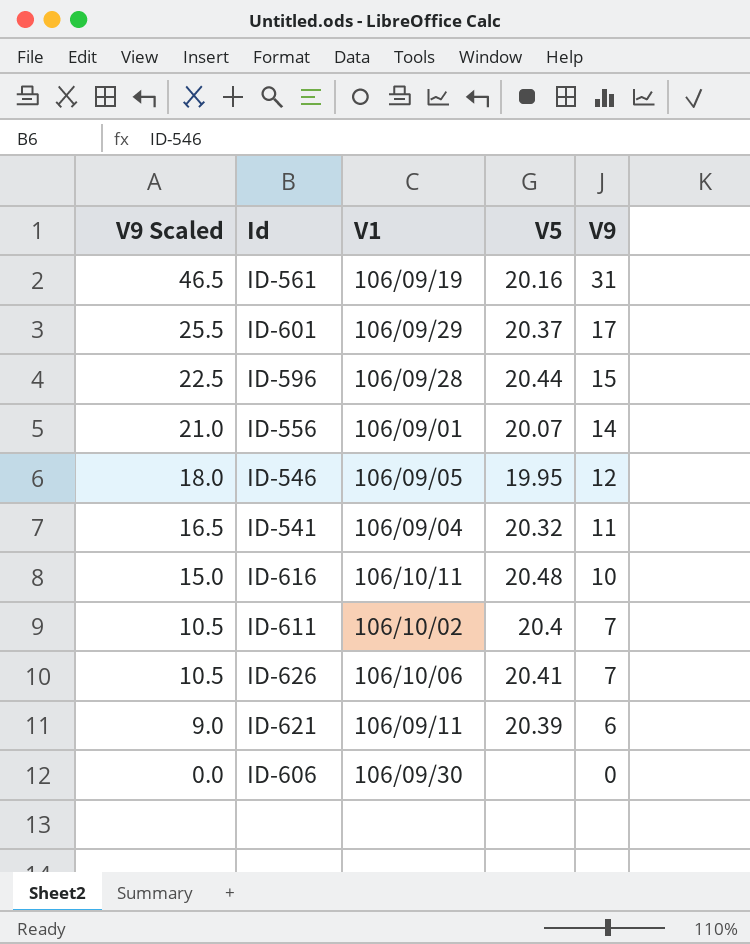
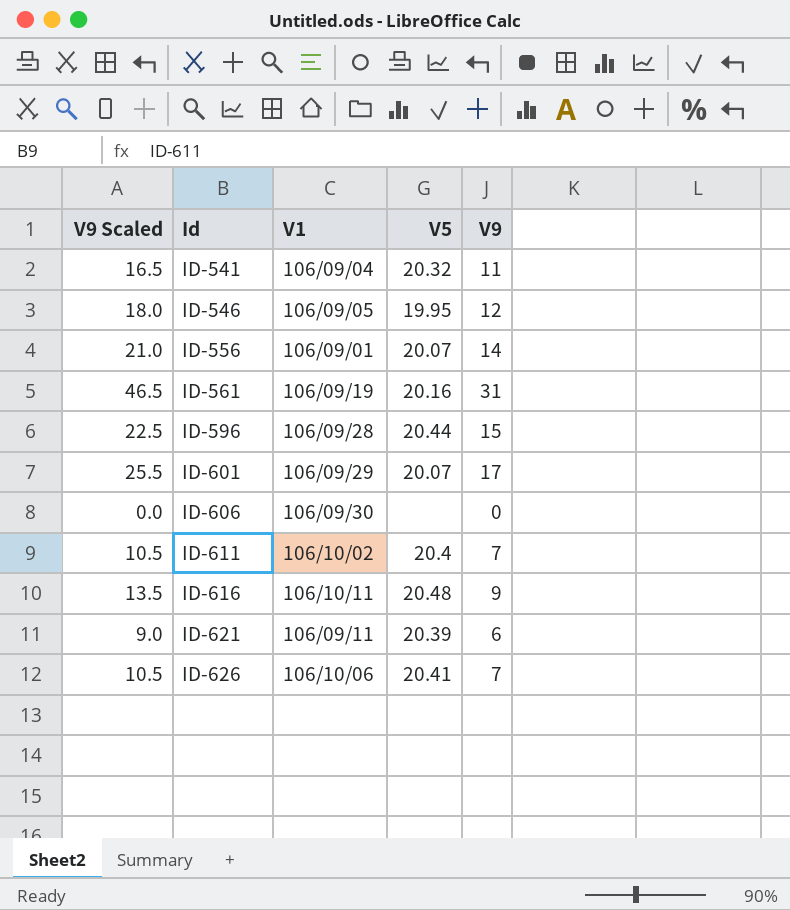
row order: V9 Scaled descending -> Id ascending
ID-601 | V5: 20.37 -> 20.07
ID-616 | V9 Scaled: 15.0 -> 13.5
ID-616 | V9: 10 -> 9

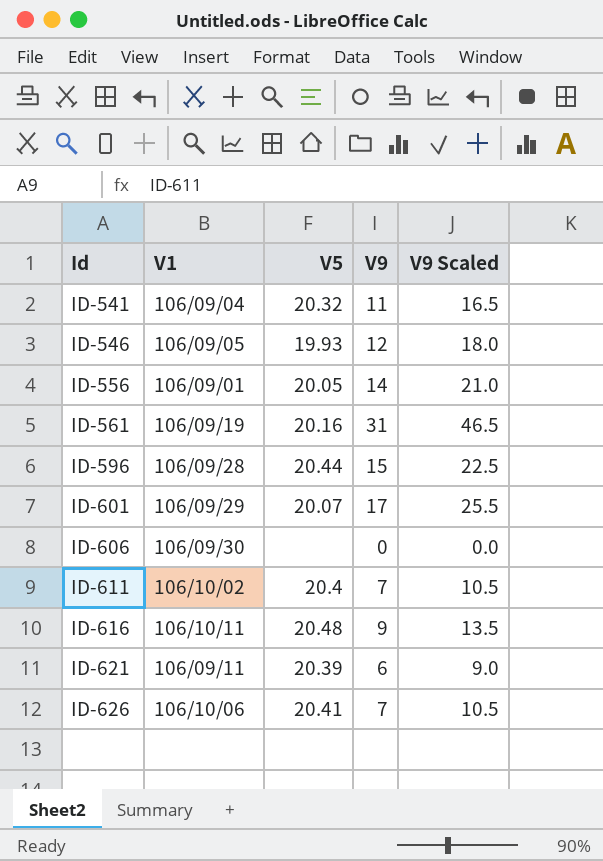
column V9 Scaled | position: 1 -> 5
ID-546 | V5: 19.95 -> 19.93
ID-556 | V5: 20.07 -> 20.05

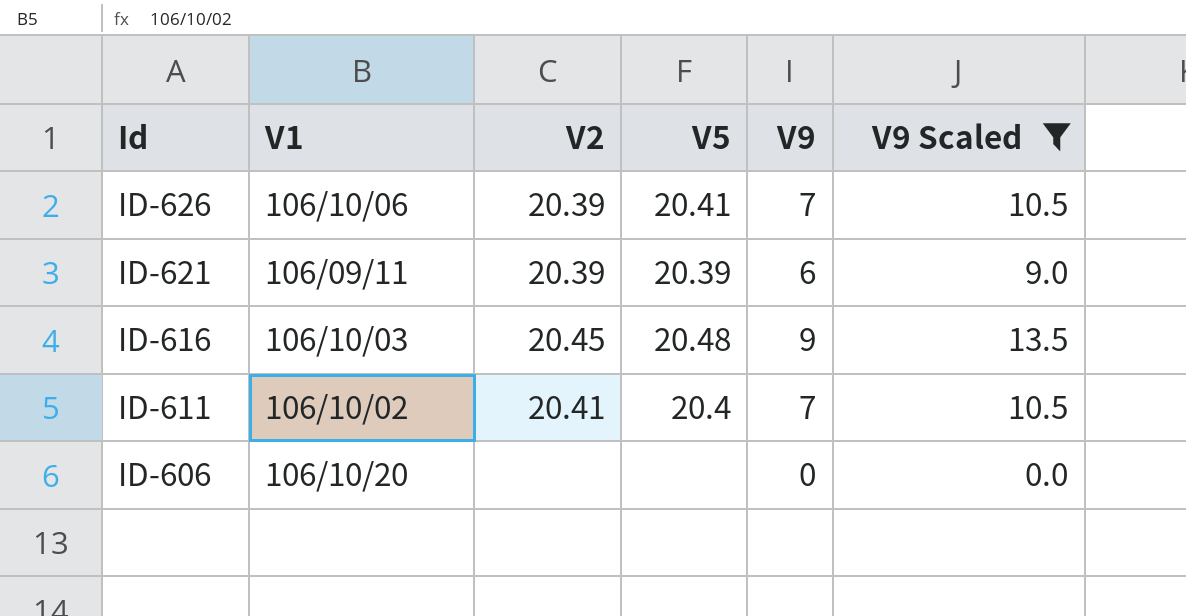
filter: none -> V9 Scaled <= 13.5
row order: Id ascending -> Id descending
column V2 | position: none -> 3
ID-616 | V1: 106/10/11 -> 106/10/03
ID-606 | V1: 106/09/30 -> 106/10/20

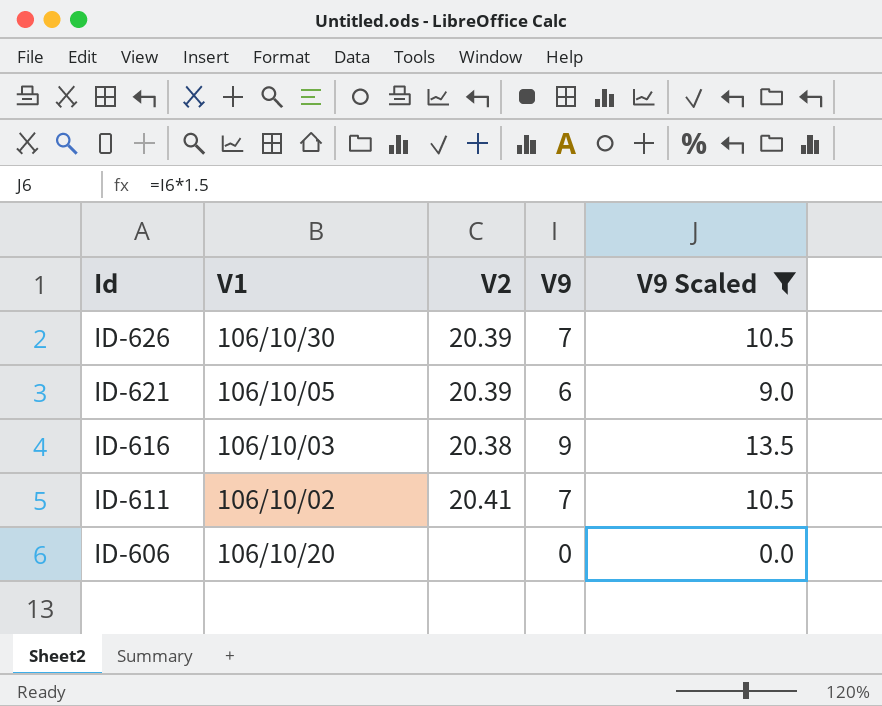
column V5 | position: 4 -> none
ID-626 | V1: 106/10/06 -> 106/10/30
ID-621 | V1: 106/09/11 -> 106/10/05
ID-616 | V2: 20.45 -> 20.38

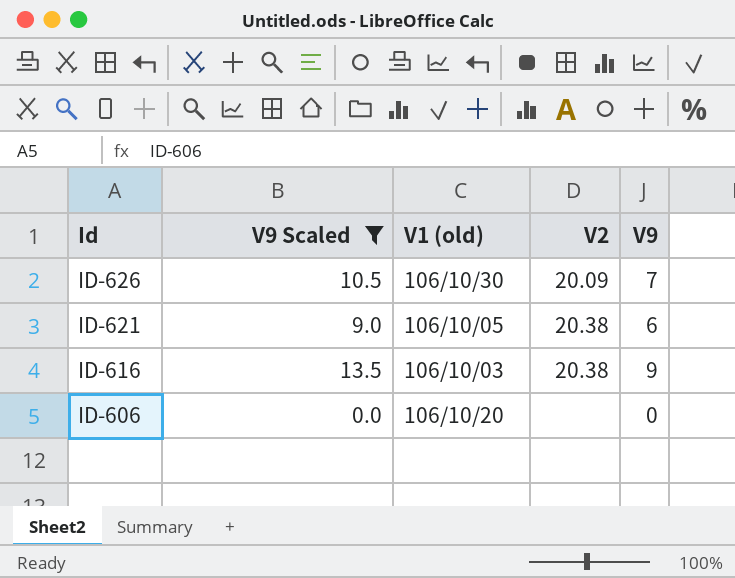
column V9 Scaled | position: 5 -> 2
column name: V1 -> V1 (old)
row ID-611: 106/10/02 | 20.41 | 7 | 10.5 -> none
ID-626 | V2: 20.39 -> 20.09
ID-621 | V2: 20.39 -> 20.38

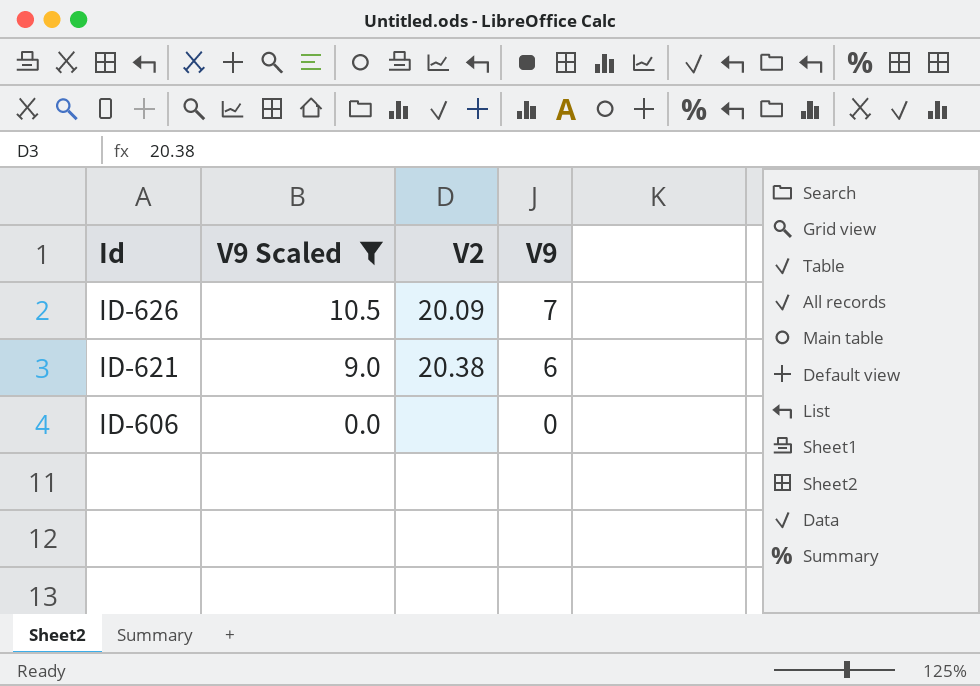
column V1 (old) | position: 3 -> none
row ID-616: 13.5 | 106/10/03 | 20.38 | 9 -> none

